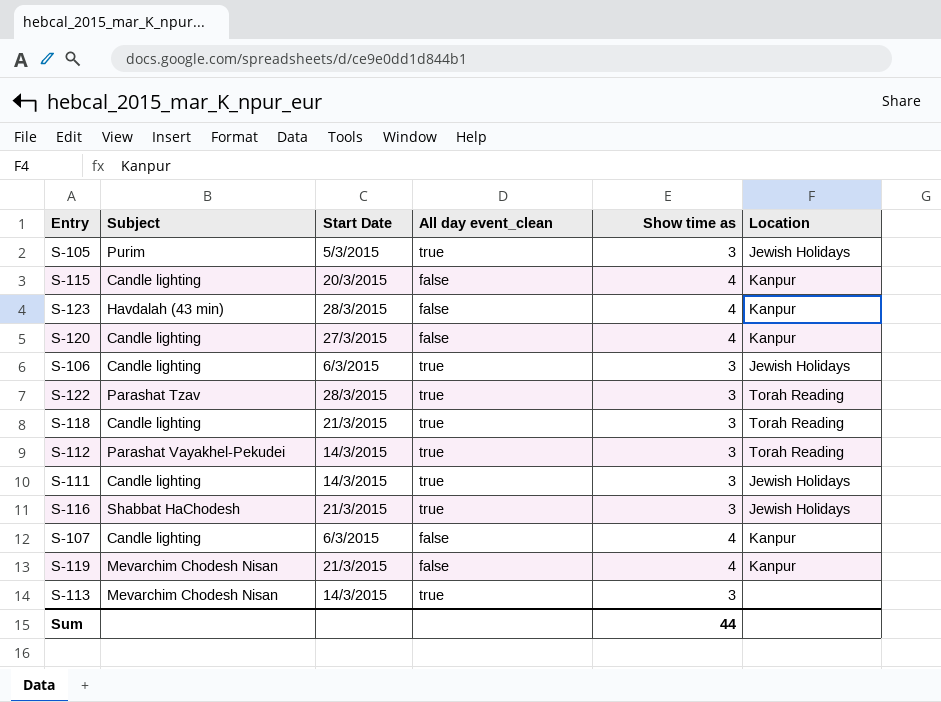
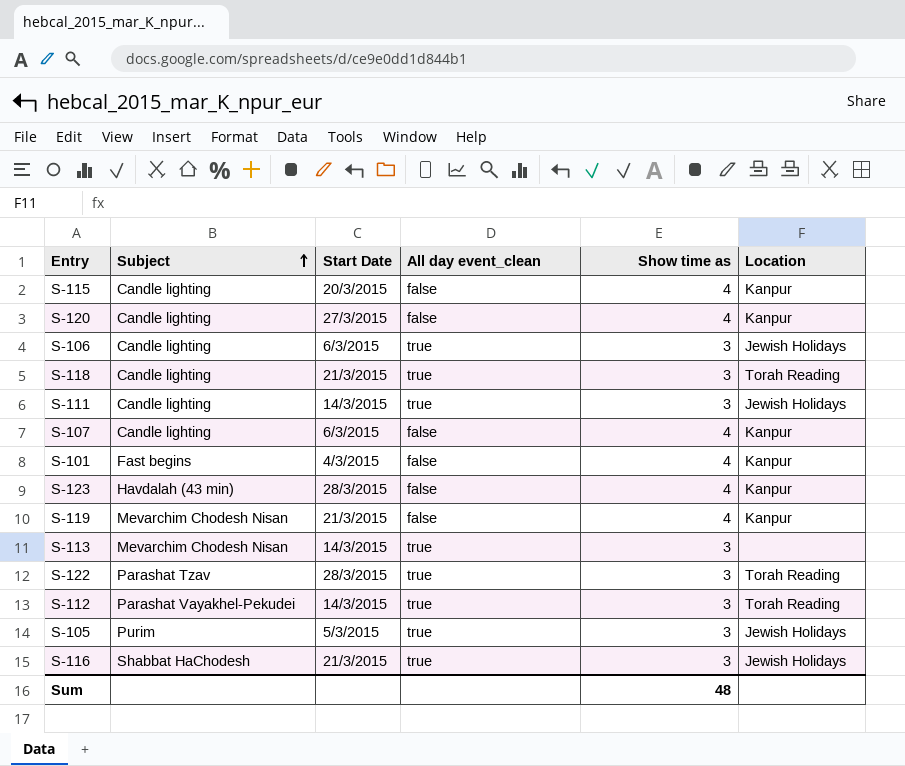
row order: none -> Subject ascending
row S-101: none -> Fast begins | 4/3/2015 | false | 4 | Kanpur
Sum | Show time as: 44 -> 48

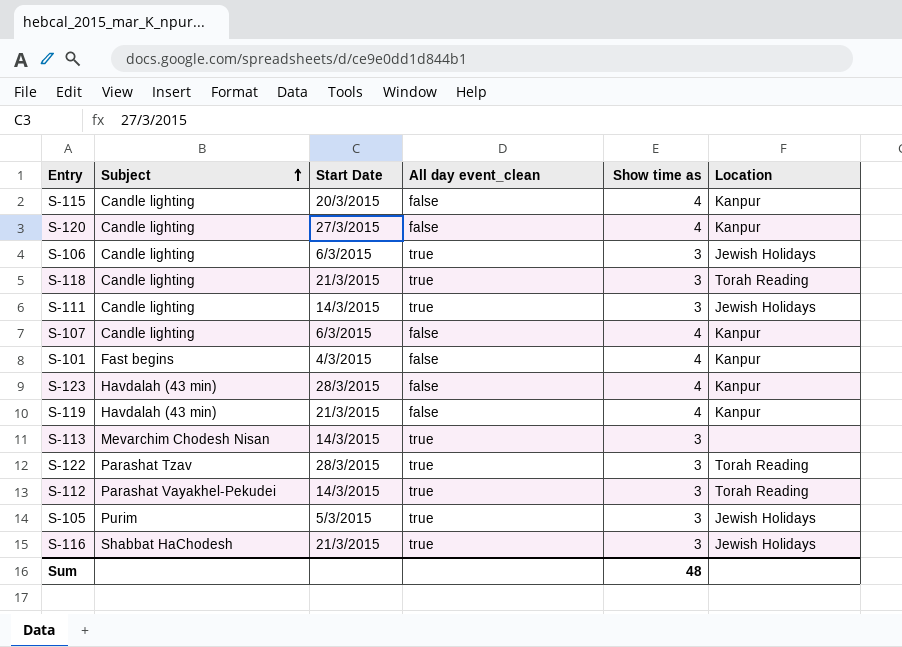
S-119 | Subject: Mevarchim Chodesh Nisan -> Havdalah (43 min)

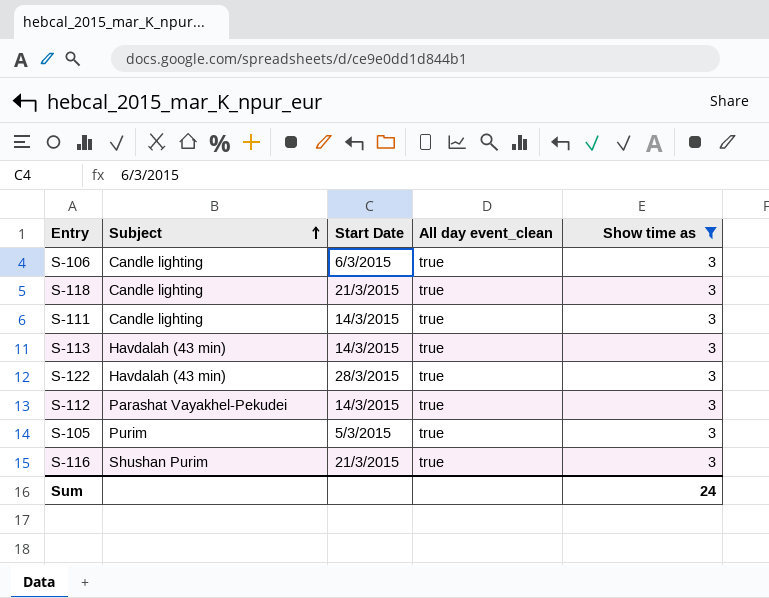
filter: none -> Show time as = 3
column Location | position: 6 -> none
S-113 | Subject: Mevarchim Chodesh Nisan -> Havdalah (43 min)
S-122 | Subject: Parashat Tzav -> Havdalah (43 min)
S-116 | Subject: Shabbat HaChodesh -> Shushan Purim
Sum | Show time as: 48 -> 24

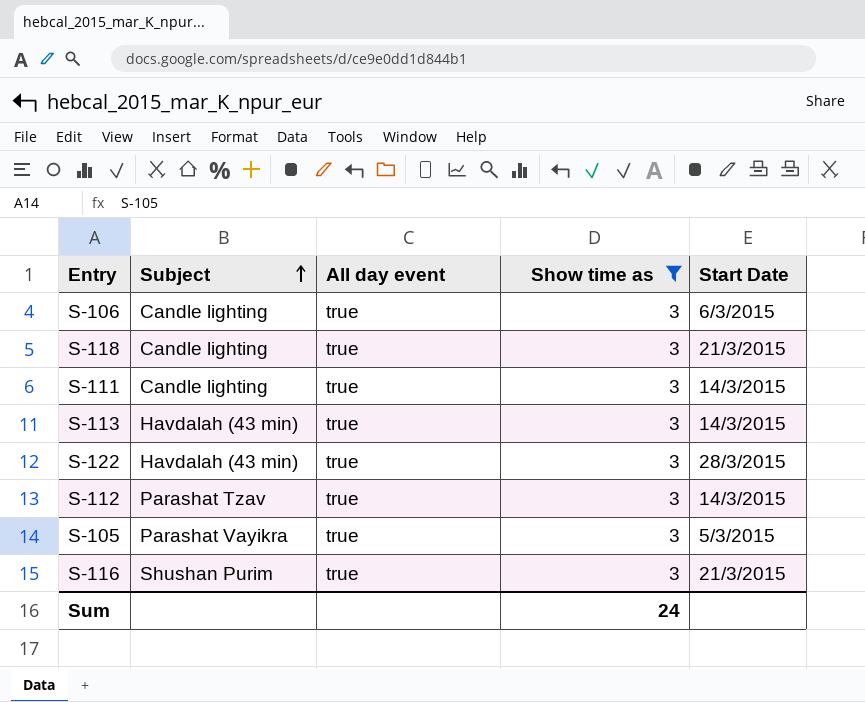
column name: All day event_clean -> All day event
column Start Date | position: 3 -> 5
S-112 | Subject: Parashat Vayakhel-Pekudei -> Parashat Tzav
S-105 | Subject: Purim -> Parashat Vayikra

